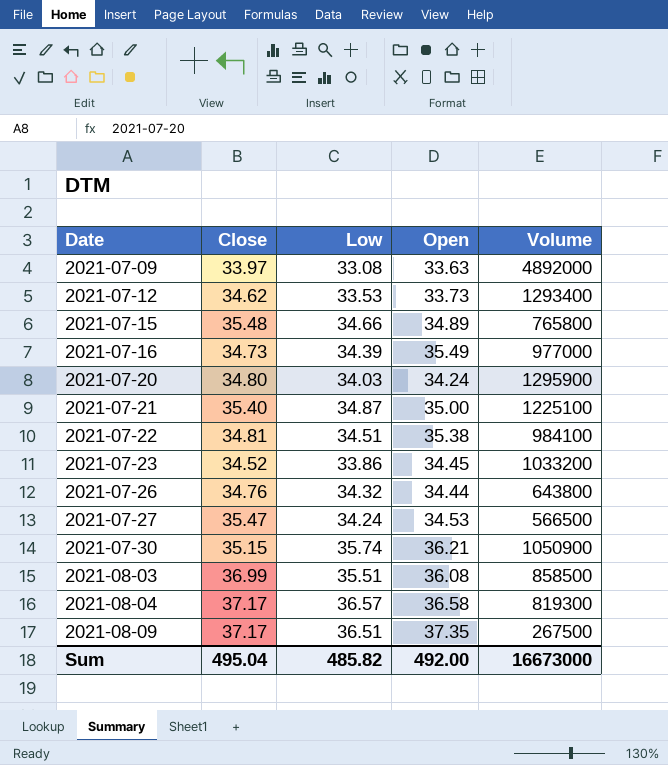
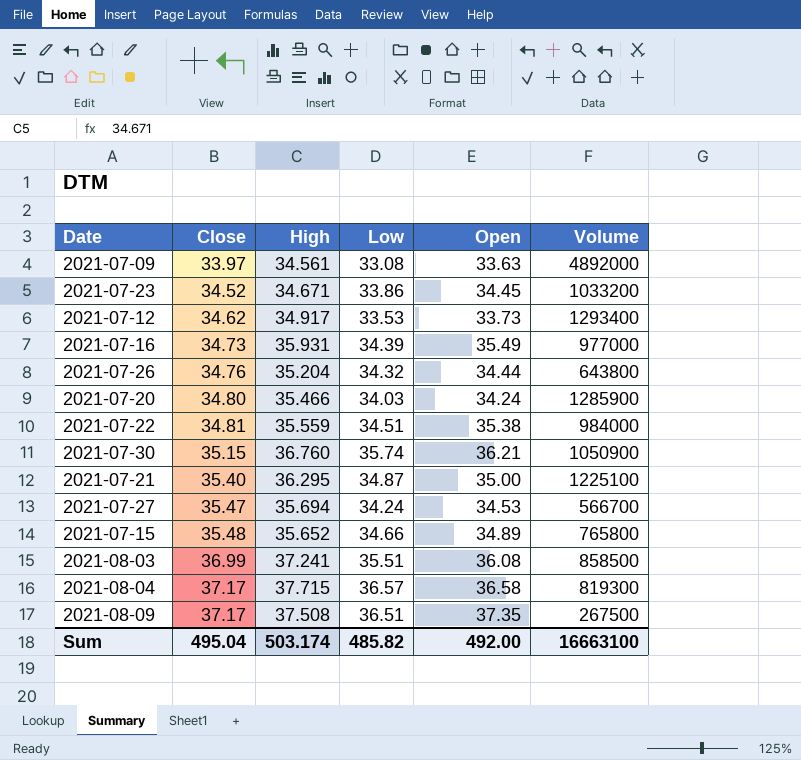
row order: Date ascending -> Close ascending
column High | position: none -> 3
2021-07-20 | Volume: 1295900 -> 1285900
2021-07-22 | Volume: 984100 -> 984000
2021-07-27 | Volume: 566500 -> 566700
Sum | Volume: 16673000 -> 16663100

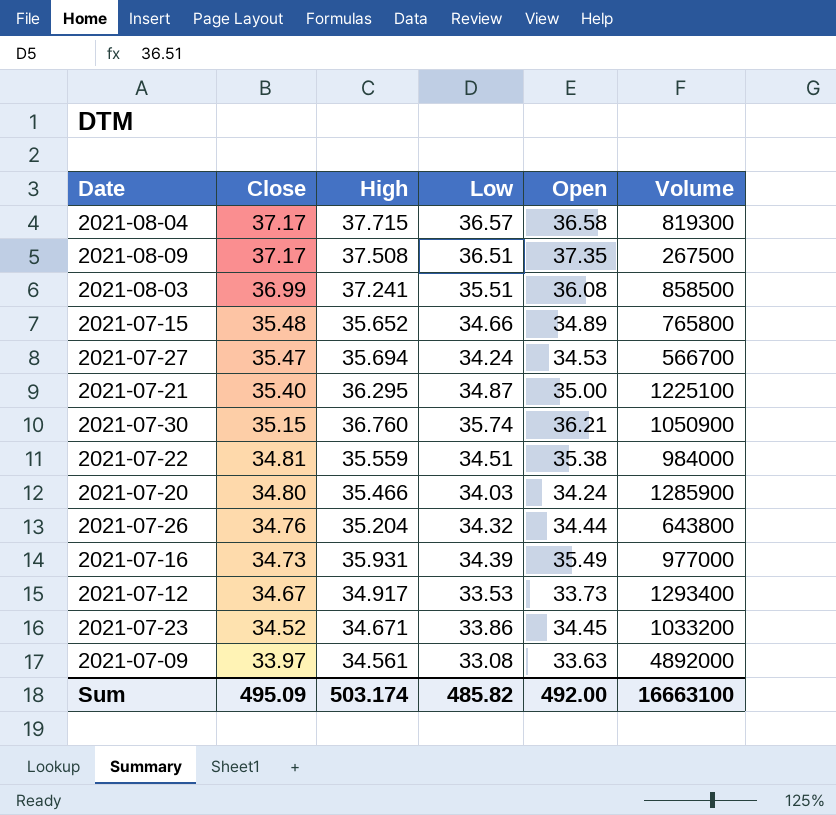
row order: Close ascending -> Close descending
2021-07-12 | Close: 34.62 -> 34.67
Sum | Close: 495.04 -> 495.09

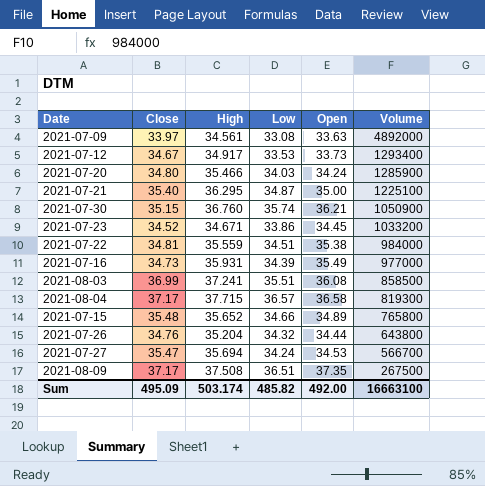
row order: Close descending -> Volume descending

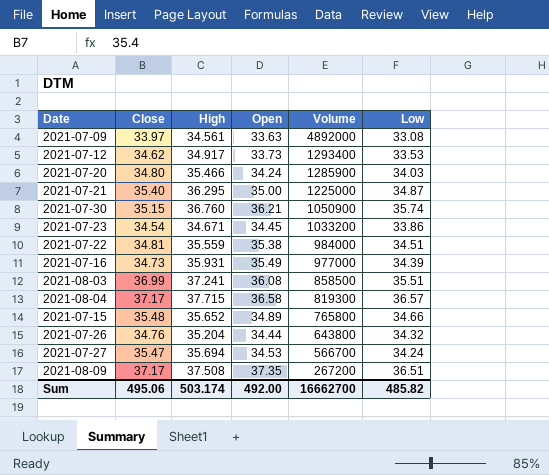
column Low | position: 4 -> 6
2021-07-12 | Close: 34.67 -> 34.62
2021-07-21 | Volume: 1225100 -> 1225000
2021-07-23 | Close: 34.52 -> 34.54
2021-08-09 | Volume: 267500 -> 267200
Sum | Close: 495.09 -> 495.06
Sum | Volume: 16663100 -> 16662700

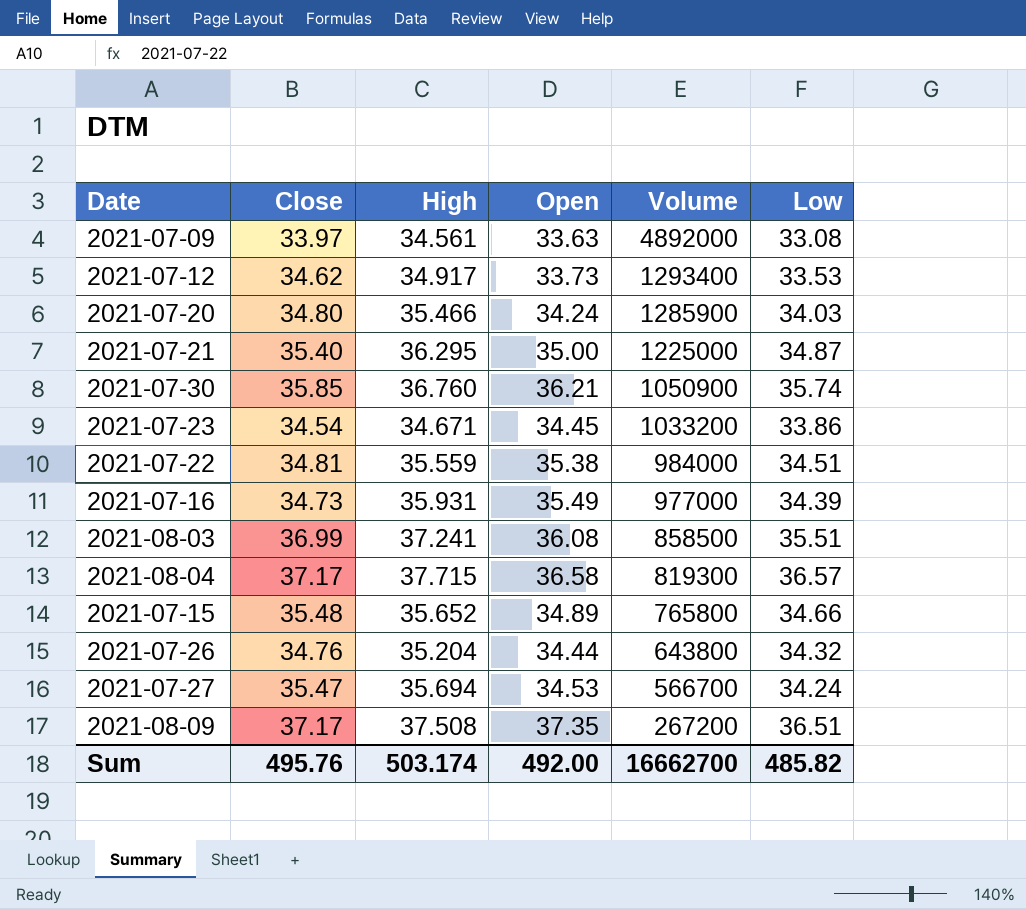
2021-07-30 | Close: 35.15 -> 35.85
Sum | Close: 495.06 -> 495.76

